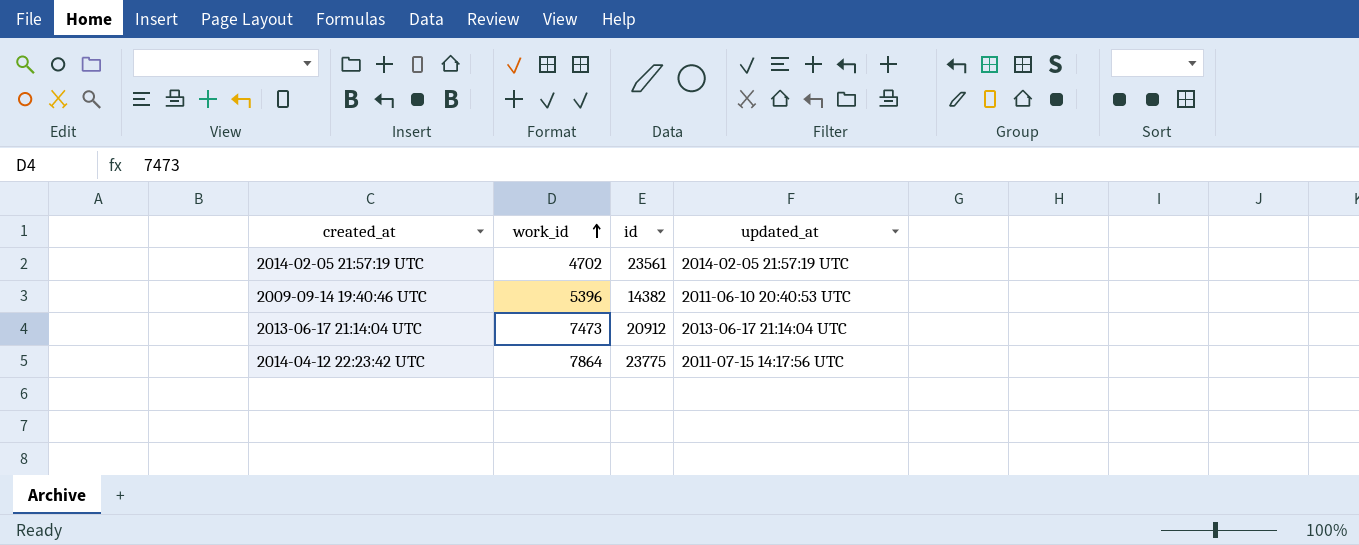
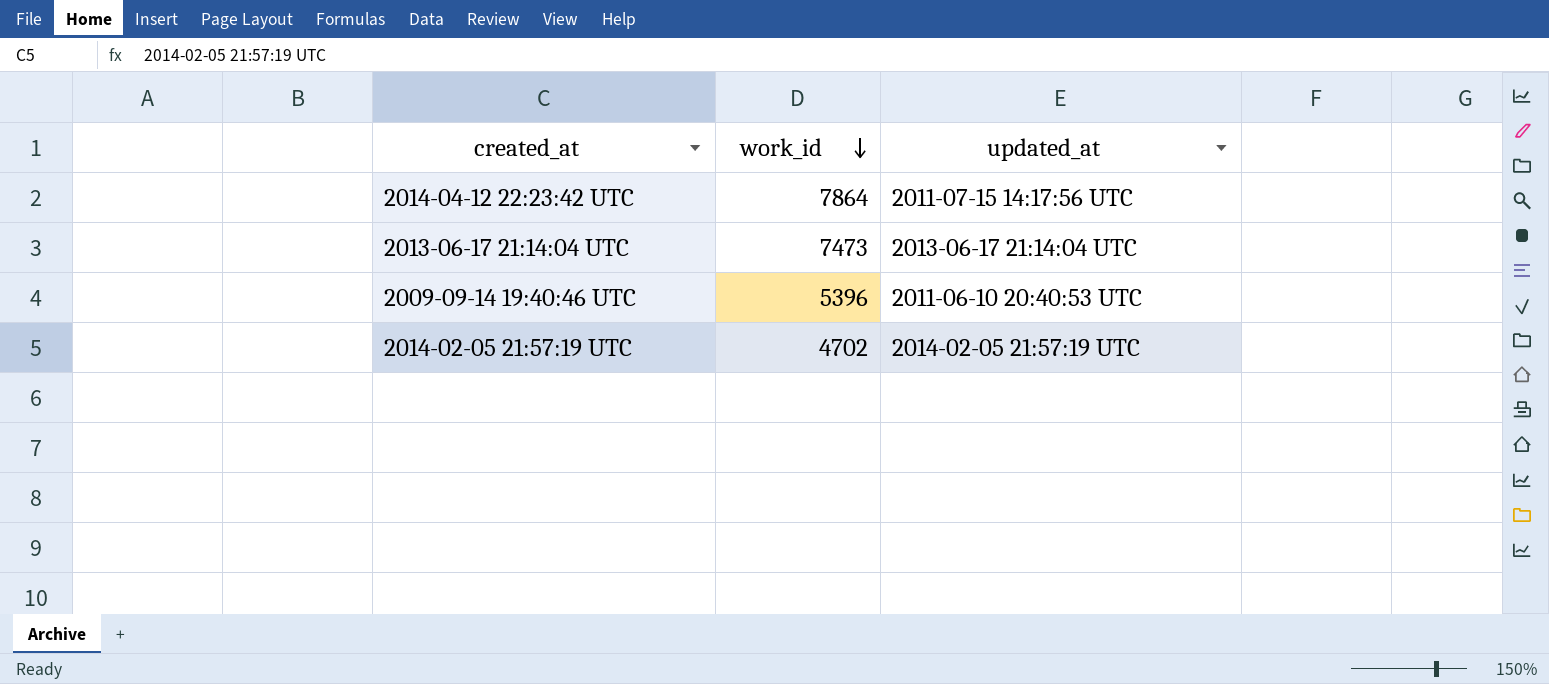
row order: work_id ascending -> work_id descending
column id | position: 3 -> none

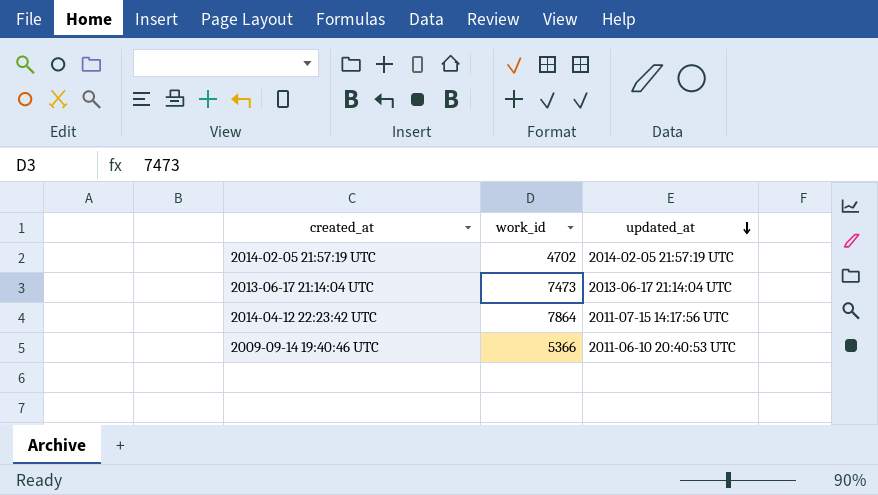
row order: work_id descending -> updated_at descending
2009-09-14 19:40:46 UTC | work_id: 5396 -> 5366

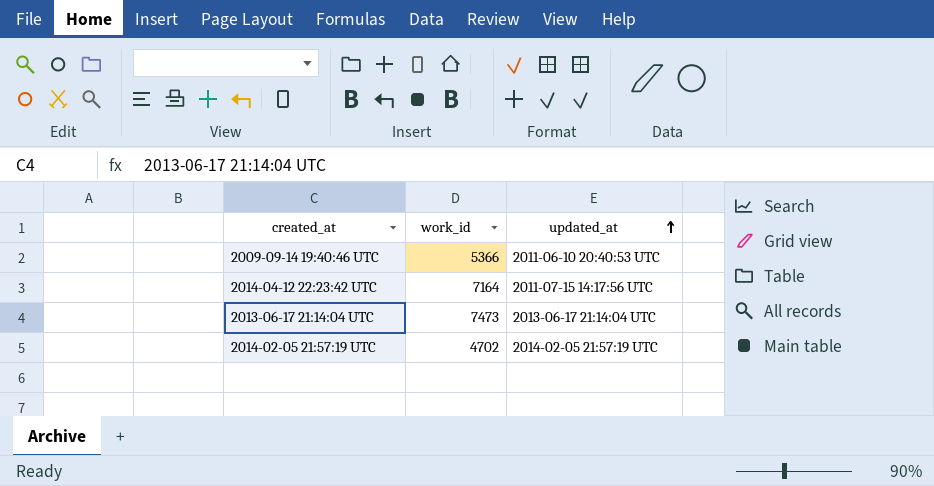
row order: updated_at descending -> updated_at ascending
2014-04-12 22:23:42 UTC | work_id: 7864 -> 7164

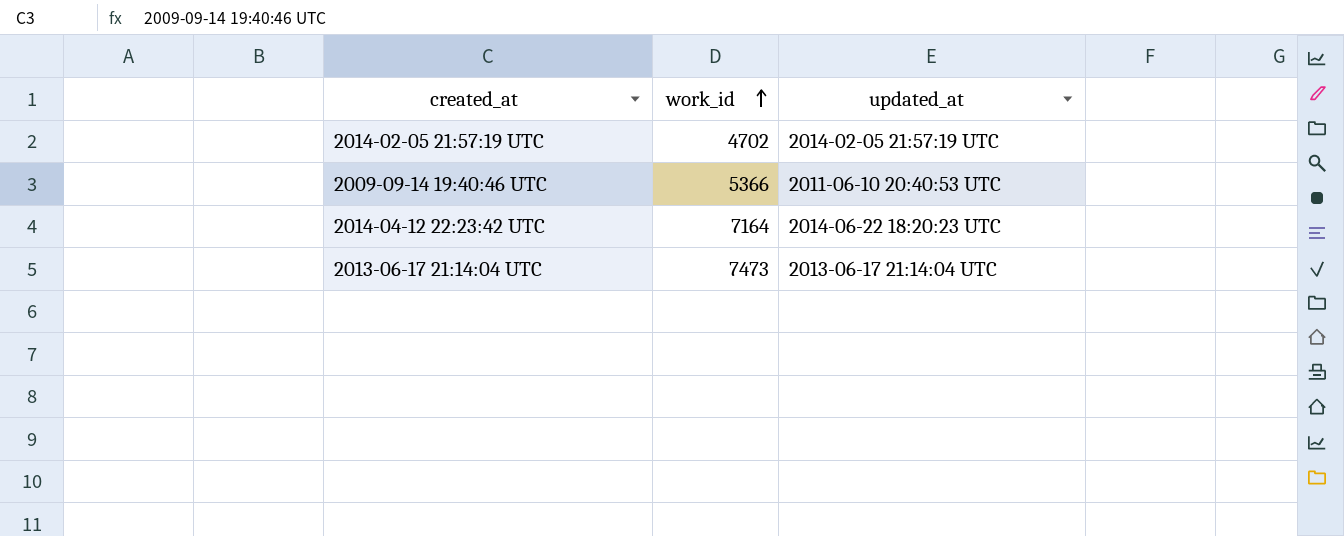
row order: updated_at ascending -> work_id ascending
2014-04-12 22:23:42 UTC | updated_at: 2011-07-15 14:17:56 UTC -> 2014-06-22 18:20:23 UTC

